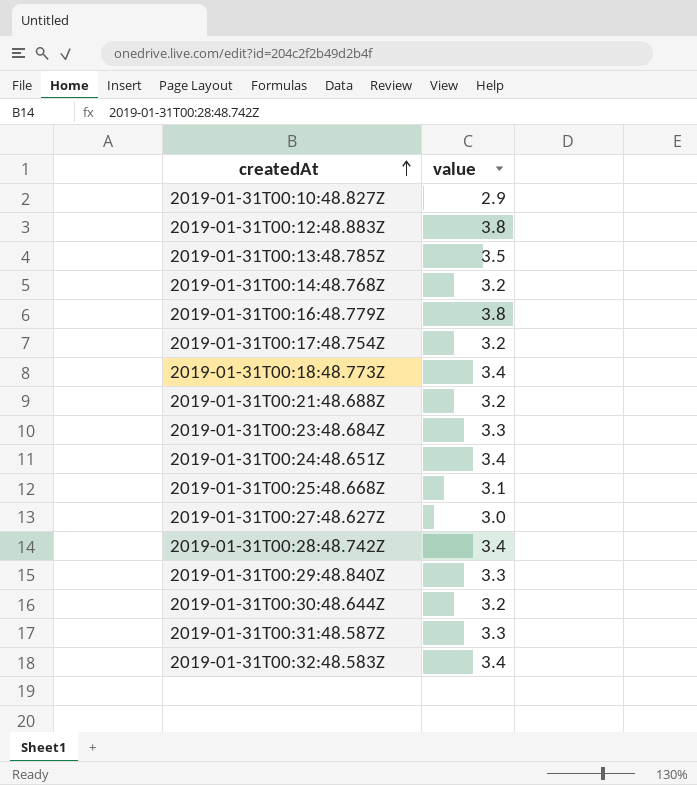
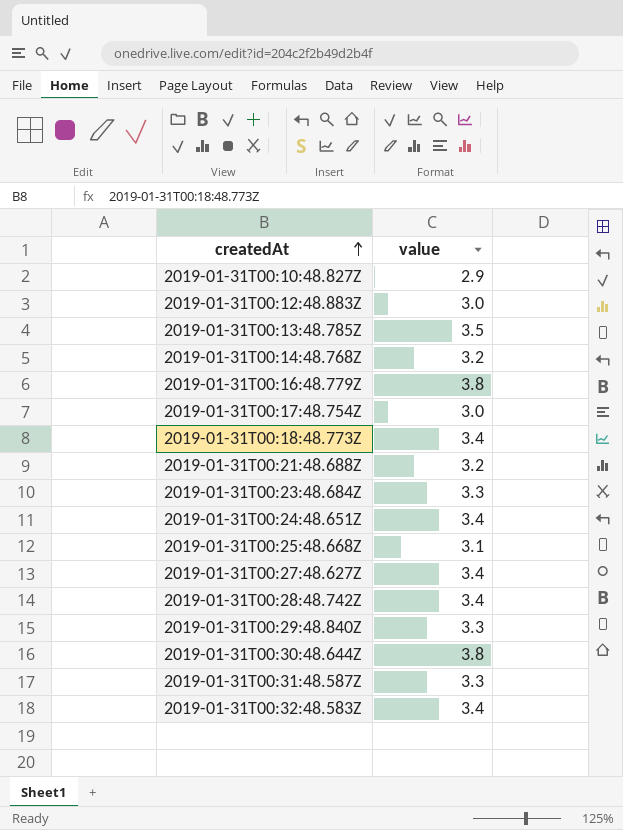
2019-01-31T00:12:48.883Z | value: 3.8 -> 3.0
2019-01-31T00:17:48.754Z | value: 3.2 -> 3.0
2019-01-31T00:27:48.627Z | value: 3.0 -> 3.4
2019-01-31T00:30:48.644Z | value: 3.2 -> 3.8

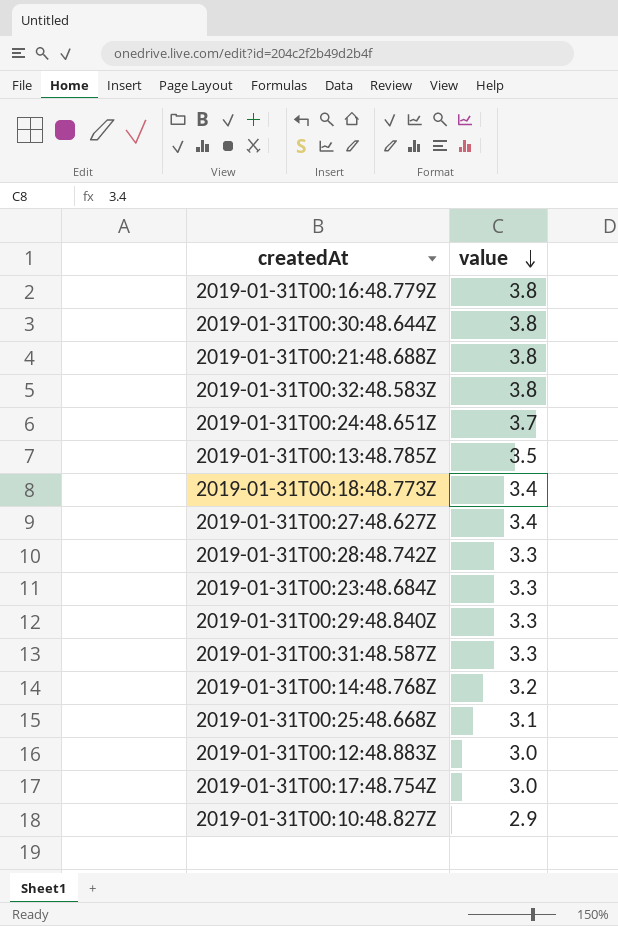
row order: createdAt ascending -> value descending
2019-01-31T00:21:48.688Z | value: 3.2 -> 3.8
2019-01-31T00:32:48.583Z | value: 3.4 -> 3.8
2019-01-31T00:24:48.651Z | value: 3.4 -> 3.7
2019-01-31T00:28:48.742Z | value: 3.4 -> 3.3

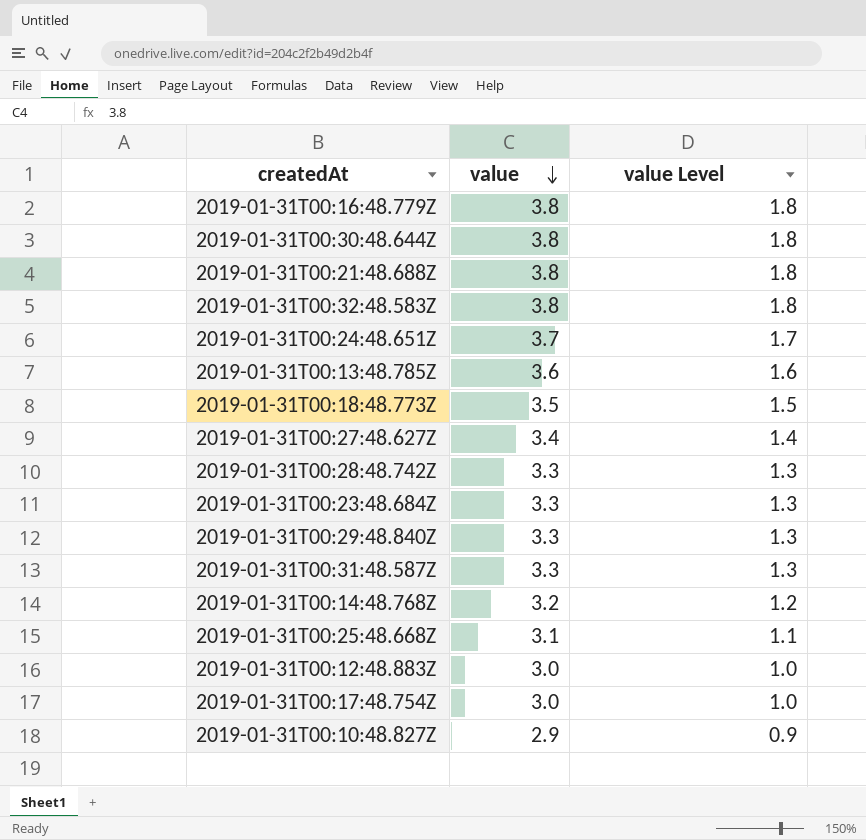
column value Level | formula: none -> [value] - 2
2019-01-31T00:13:48.785Z | value: 3.5 -> 3.6
2019-01-31T00:18:48.773Z | value: 3.4 -> 3.5

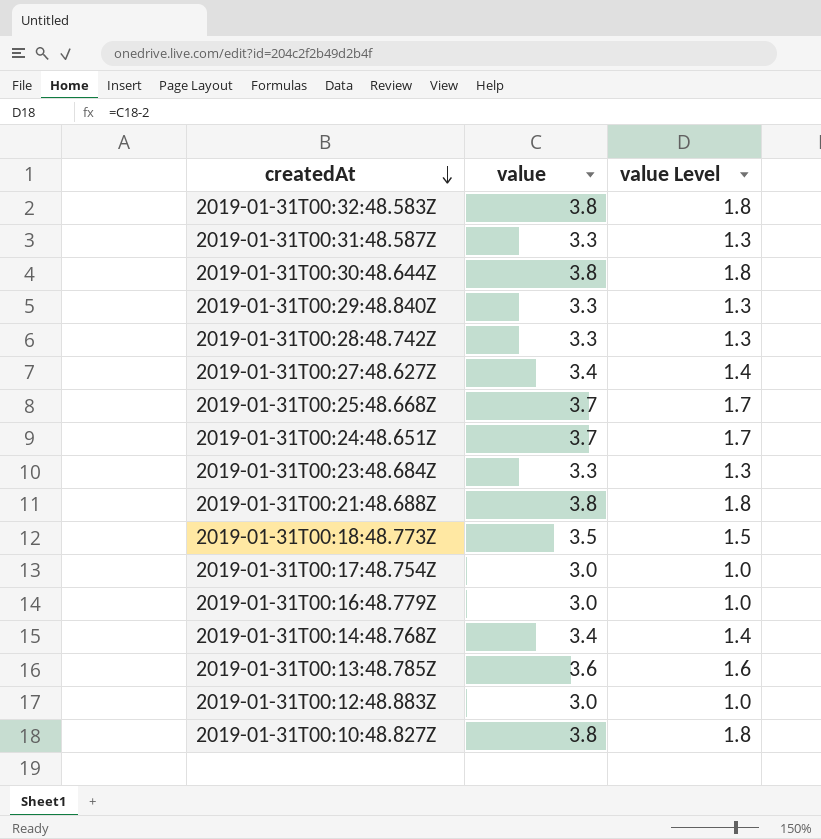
row order: value descending -> createdAt descending
2019-01-31T00:25:48.668Z | value: 3.1 -> 3.7
2019-01-31T00:25:48.668Z | value Level: 1.1 -> 1.7
2019-01-31T00:16:48.779Z | value: 3.8 -> 3.0
2019-01-31T00:16:48.779Z | value Level: 1.8 -> 1.0
2019-01-31T00:14:48.768Z | value: 3.2 -> 3.4
2019-01-31T00:14:48.768Z | value Level: 1.2 -> 1.4
2019-01-31T00:10:48.827Z | value: 2.9 -> 3.8
2019-01-31T00:10:48.827Z | value Level: 0.9 -> 1.8

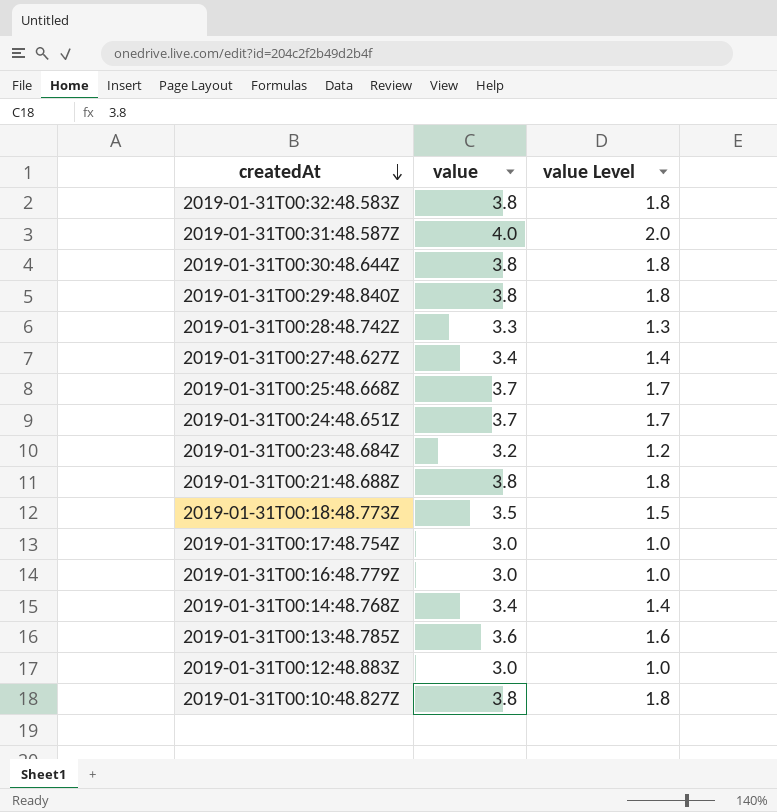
2019-01-31T00:31:48.587Z | value: 3.3 -> 4.0
2019-01-31T00:31:48.587Z | value Level: 1.3 -> 2.0
2019-01-31T00:29:48.840Z | value: 3.3 -> 3.8
2019-01-31T00:29:48.840Z | value Level: 1.3 -> 1.8
2019-01-31T00:23:48.684Z | value: 3.3 -> 3.2
2019-01-31T00:23:48.684Z | value Level: 1.3 -> 1.2

